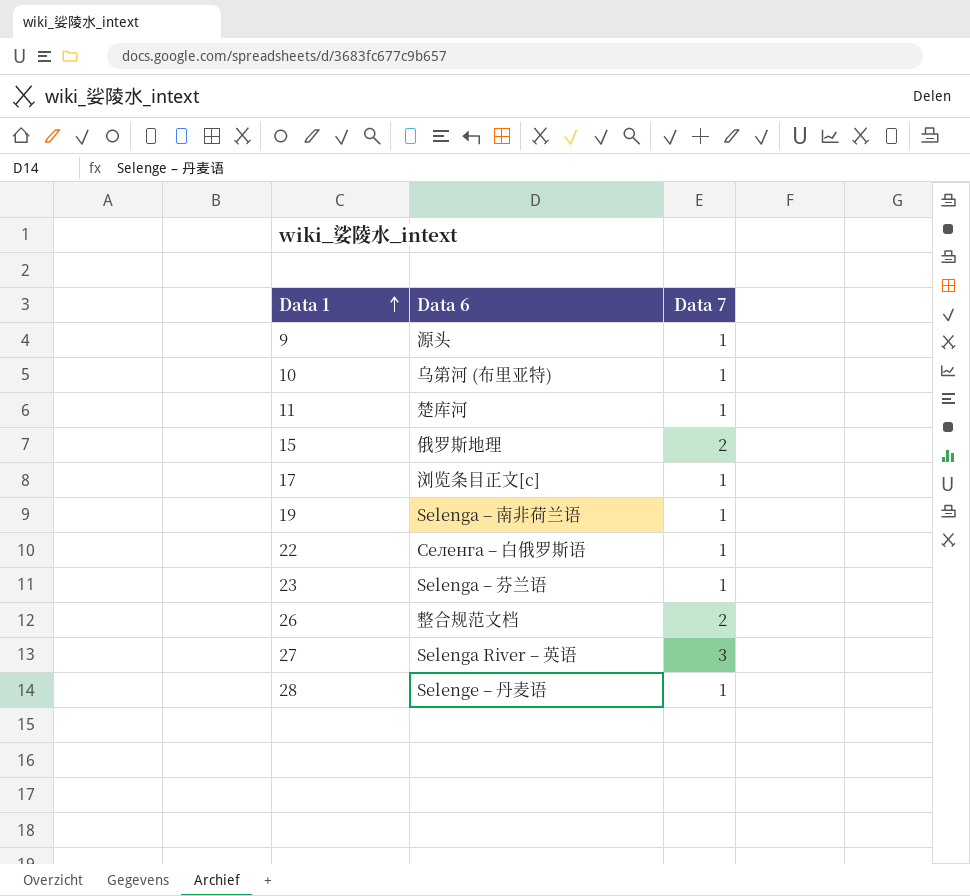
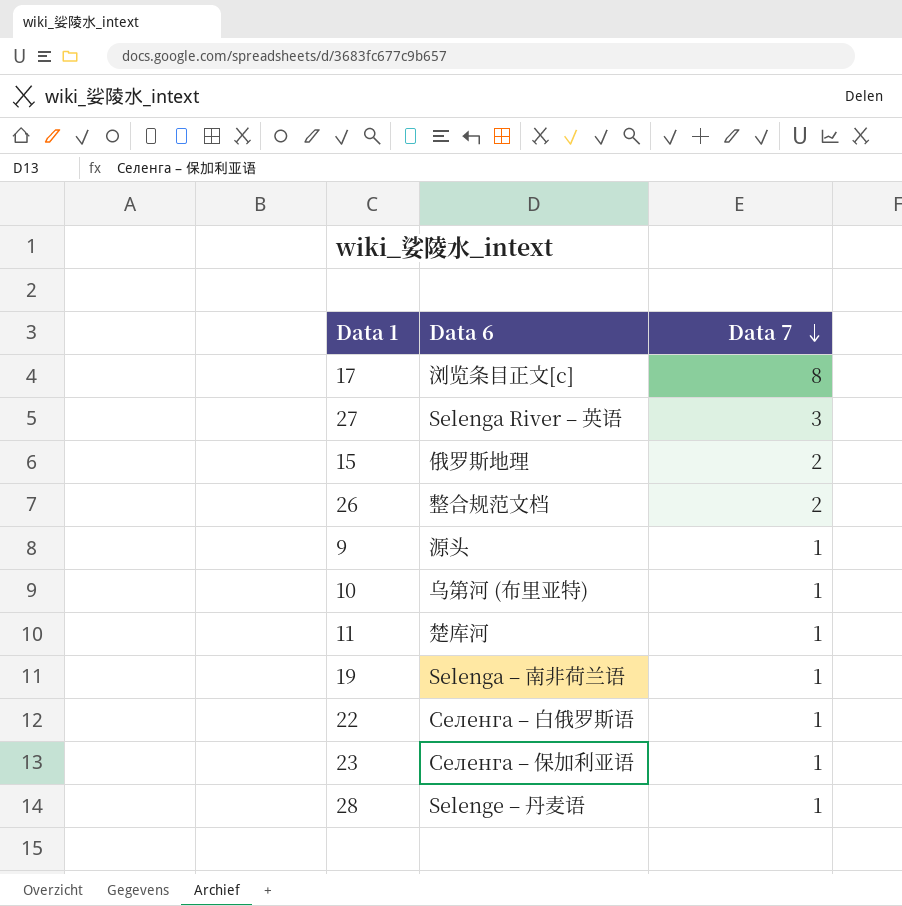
row order: Data 1 ascending -> Data 7 descending
17 | Data 7: 1 -> 8
23 | Data 6: Selenga – 芬兰语 -> Селенга – 保加利亚语

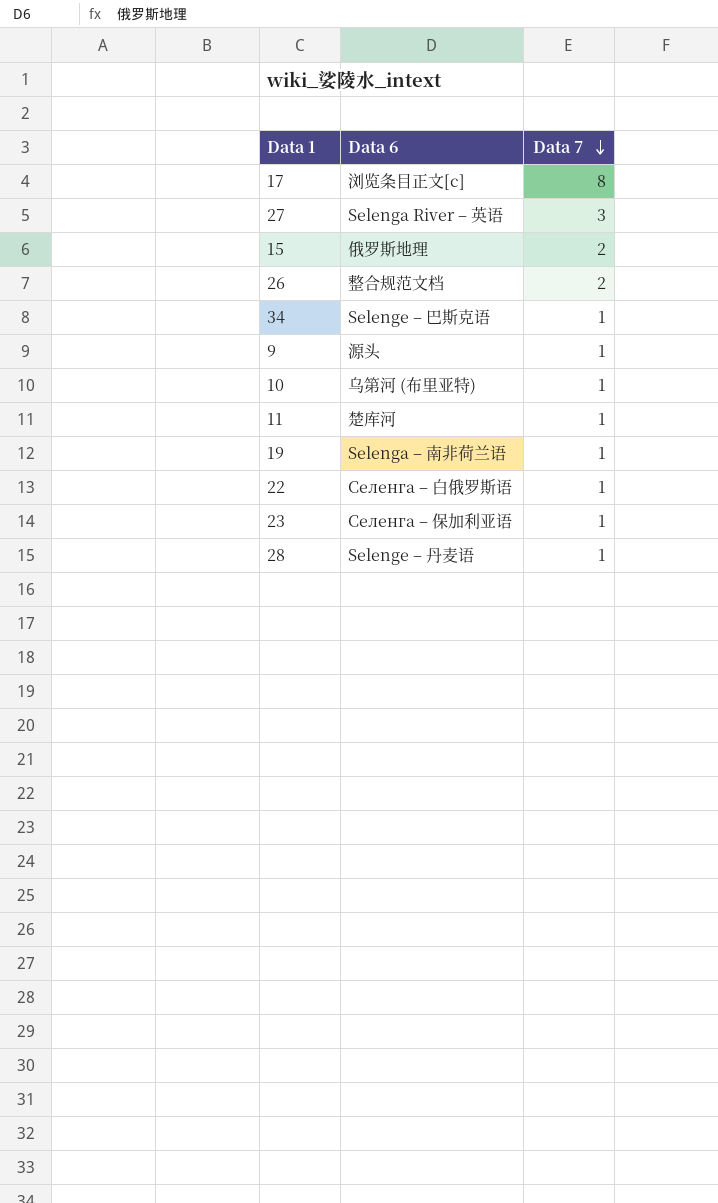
row 34: none -> Selenge – 巴斯克语 | 1

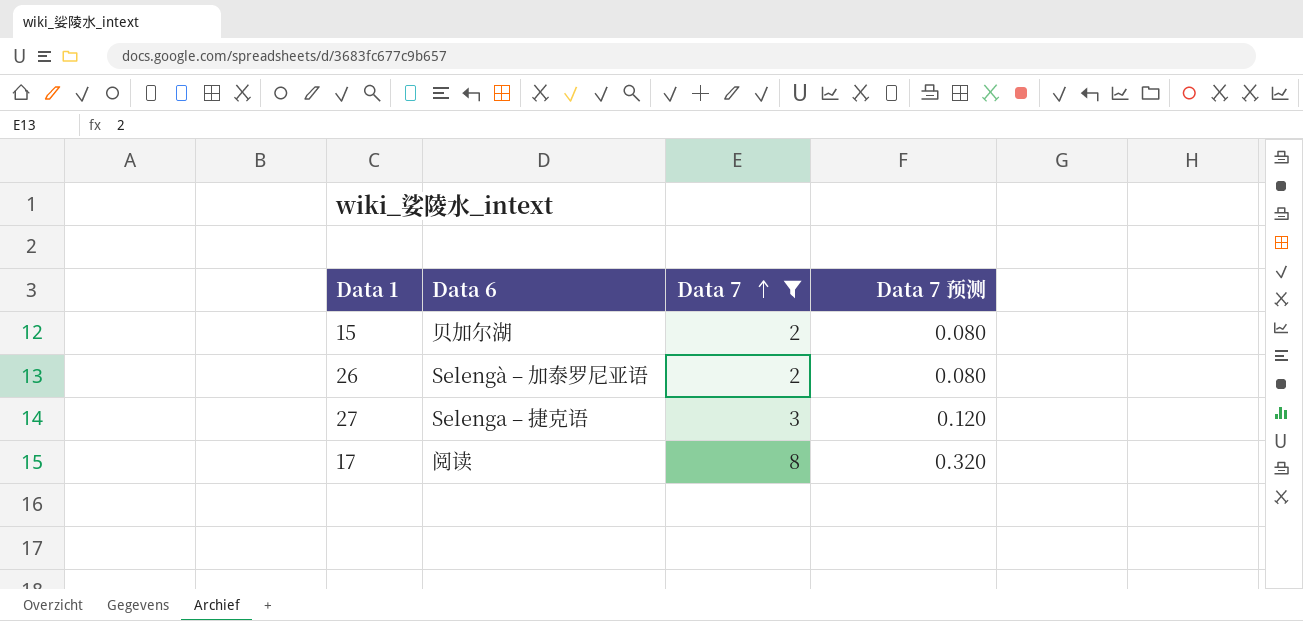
filter: none -> Data 7 != 1
row order: Data 7 descending -> Data 7 ascending
column Data 7 预测 | formula: none -> [Data 7] * 0.04
15 | Data 6: 俄罗斯地理 -> 贝加尔湖
26 | Data 6: 整合规范文档 -> Selengà – 加泰罗尼亚语
27 | Data 6: Selenga River – 英语 -> Selenga – 捷克语
17 | Data 6: 浏览条目正文[c] -> 阅读

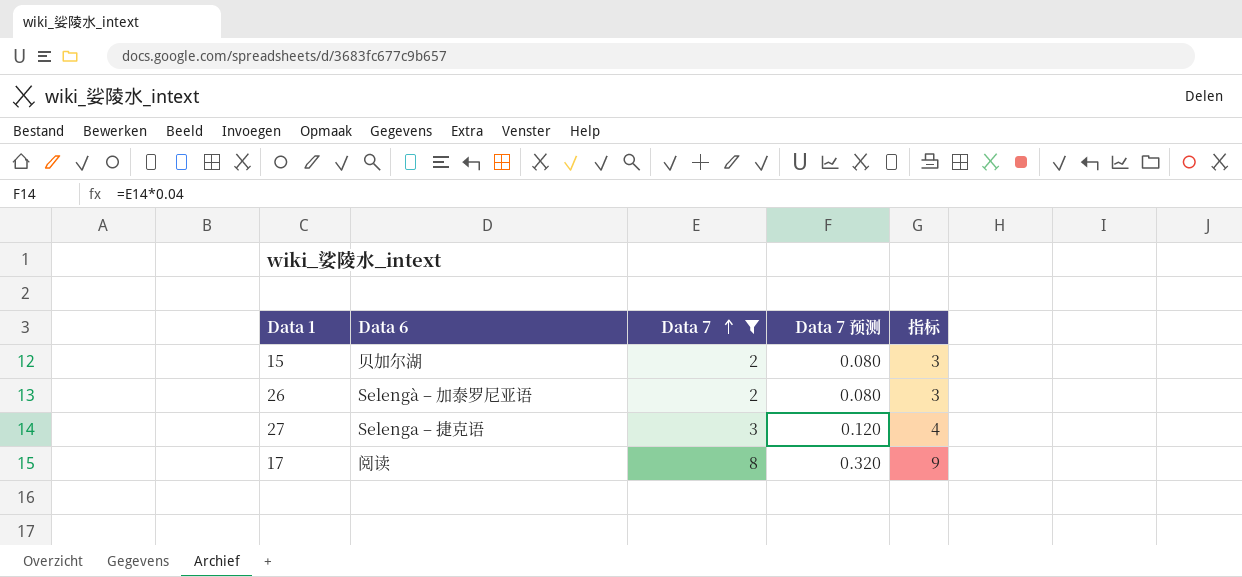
column 指标 | formula: none -> [Data 7] + 1

